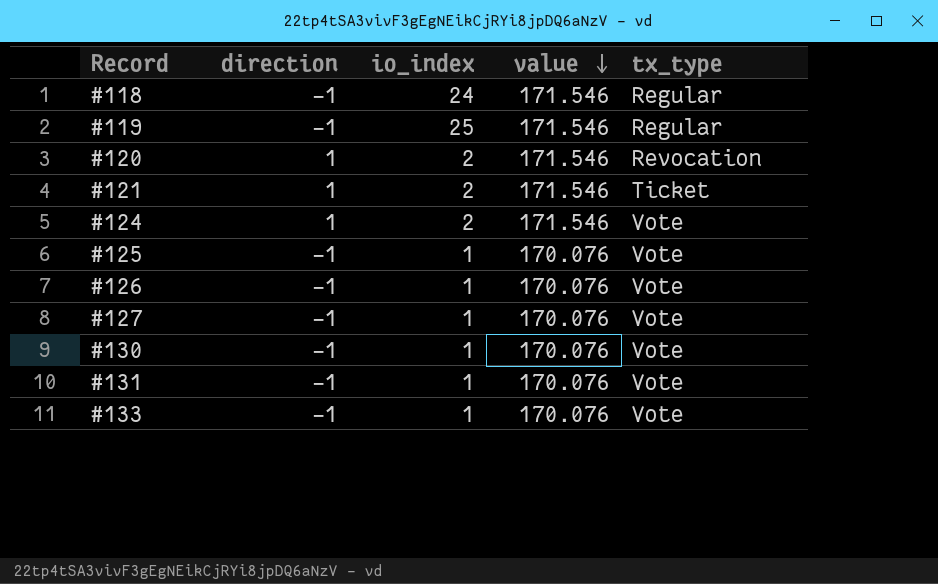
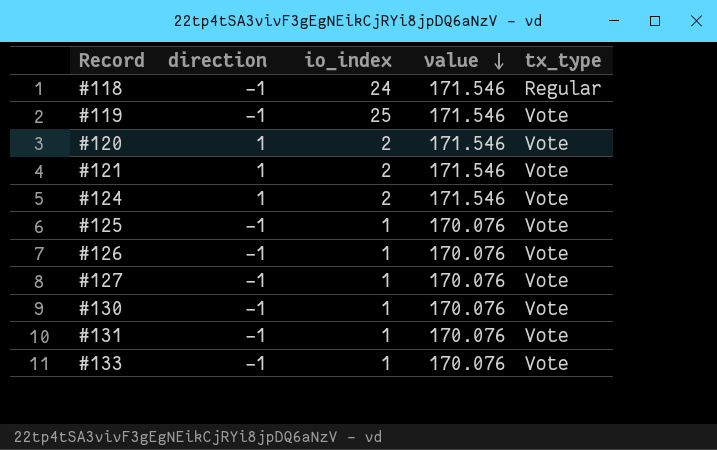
#119 | tx_type: Regular -> Vote
#120 | tx_type: Revocation -> Vote
#121 | tx_type: Ticket -> Vote

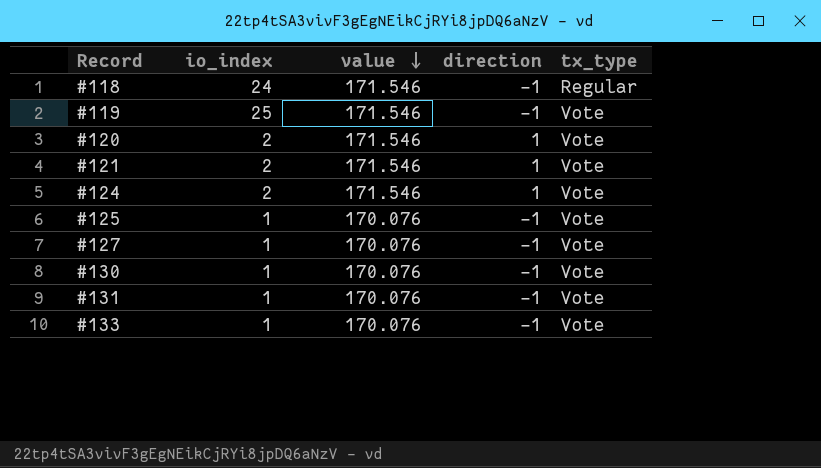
column direction | position: 2 -> 4
row #126: -1 | 1 | 170.076 | Vote -> none

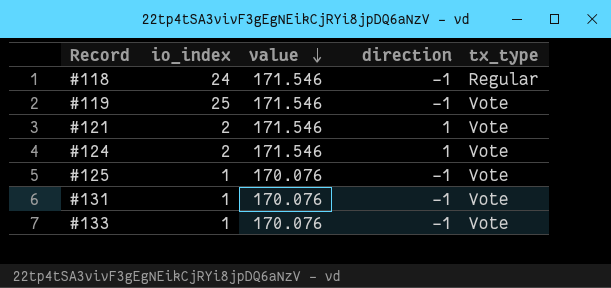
row #120: 2 | 171.546 | 1 | Vote -> none
row #127: 1 | 170.076 | -1 | Vote -> none
row #130: 1 | 170.076 | -1 | Vote -> none

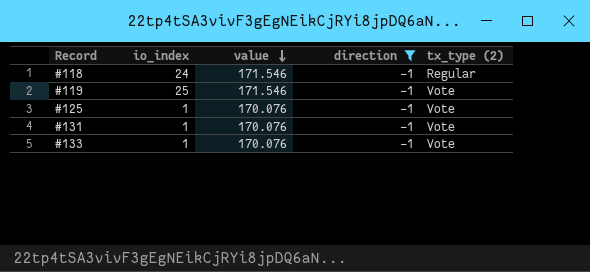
filter: none -> direction = -1
column name: tx_type -> tx_type (2)

